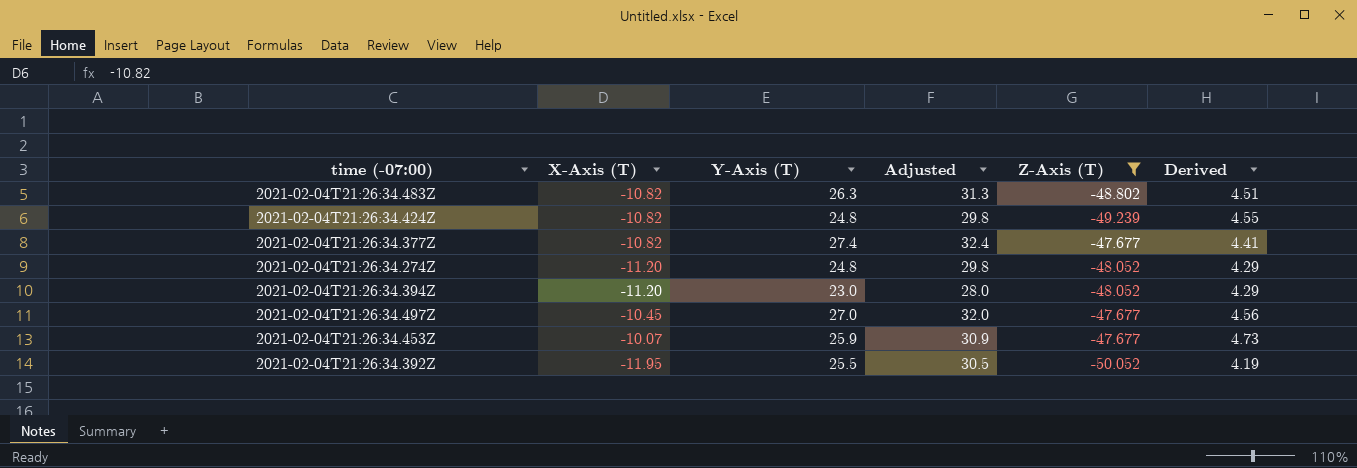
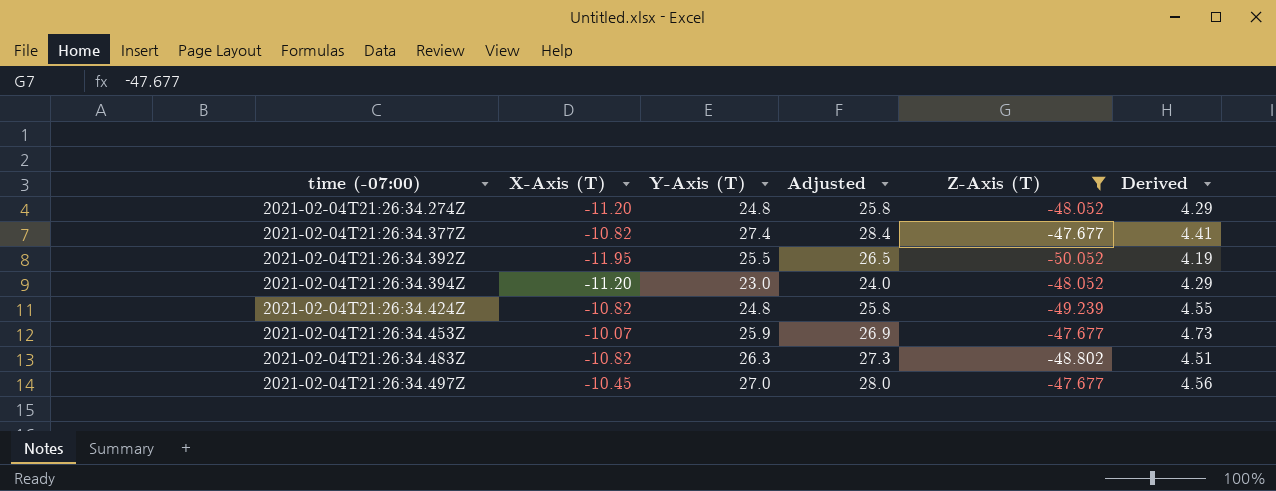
row order: none -> time (-07:00) ascending
column Adjusted | formula: [Y-Axis (T)] + 5 -> [Y-Axis (T)] + 1

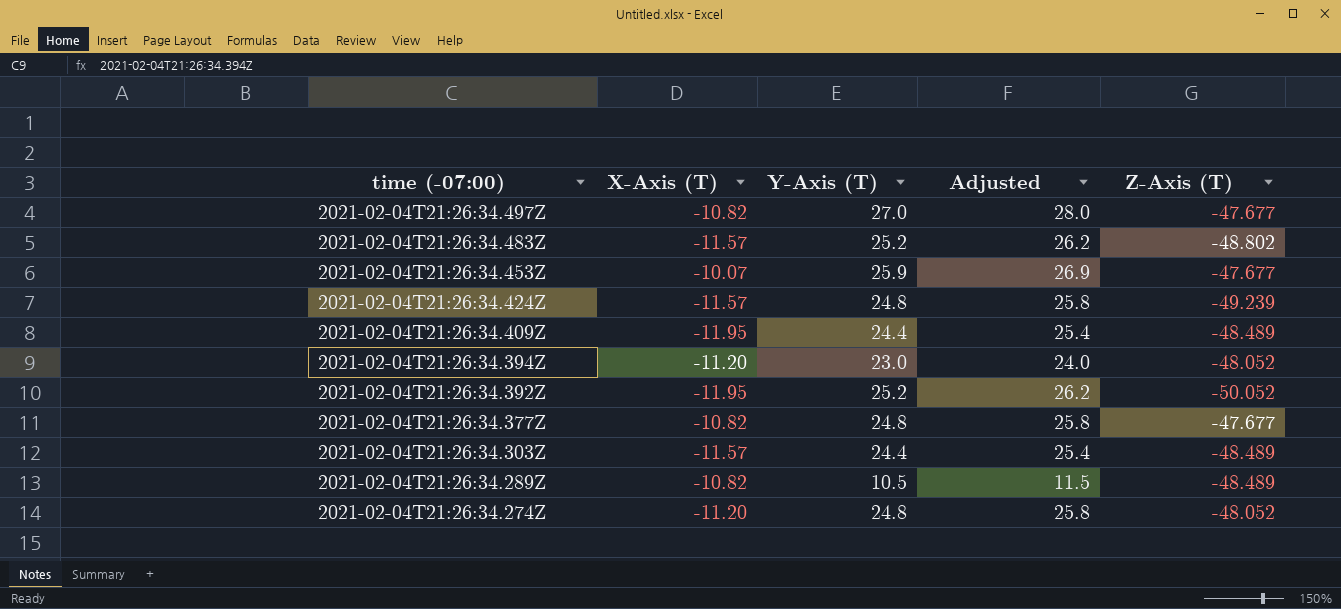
filter: Z-Axis (T) != -48.489 -> none
row order: time (-07:00) ascending -> time (-07:00) descending
column Derived | formula: [Z-Axis (T)] / [X-Axis (T)] -> none
2021-02-04T21:26:34.497Z | X-Axis (T): -10.45 -> -10.82
2021-02-04T21:26:34.483Z | X-Axis (T): -10.82 -> -11.57
2021-02-04T21:26:34.483Z | Y-Axis (T): 26.3 -> 25.2
2021-02-04T21:26:34.483Z | Adjusted: 27.3 -> 26.2
2021-02-04T21:26:34.424Z | X-Axis (T): -10.82 -> -11.57
2021-02-04T21:26:34.392Z | Y-Axis (T): 25.5 -> 25.2
2021-02-04T21:26:34.392Z | Adjusted: 26.5 -> 26.2
2021-02-04T21:26:34.377Z | Y-Axis (T): 27.4 -> 24.8
2021-02-04T21:26:34.377Z | Adjusted: 28.4 -> 25.8

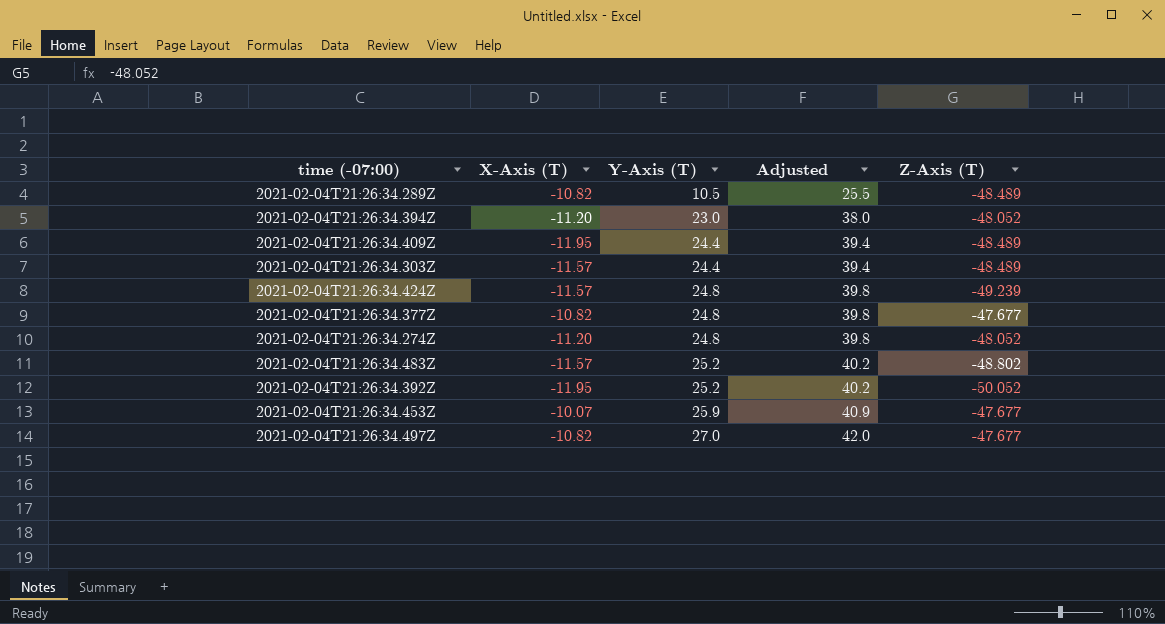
row order: time (-07:00) descending -> Y-Axis (T) ascending
column Adjusted | formula: [Y-Axis (T)] + 1 -> [Y-Axis (T)] + 15

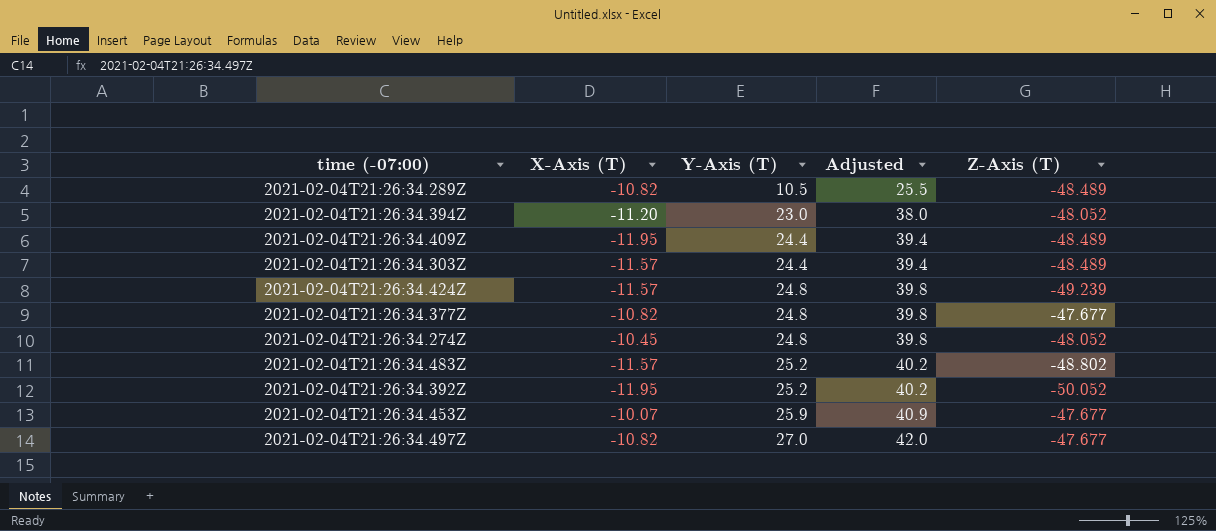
2021-02-04T21:26:34.274Z | X-Axis (T): -11.20 -> -10.45

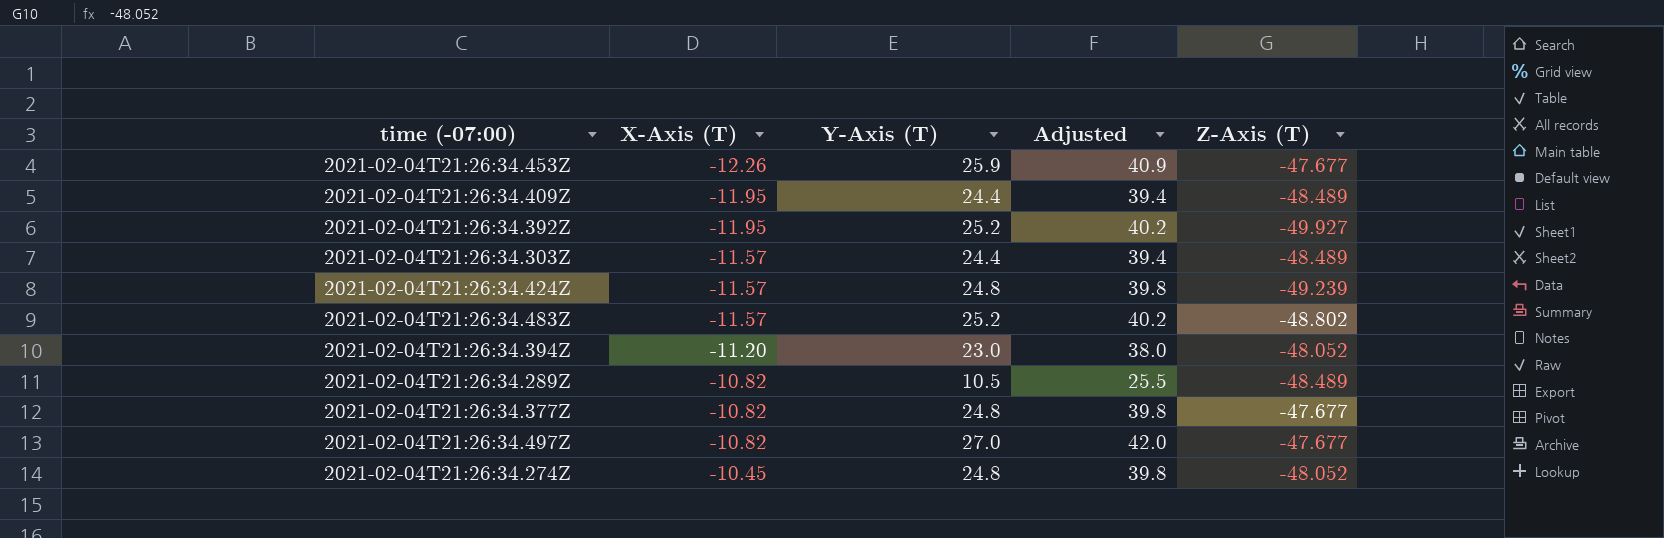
row order: Y-Axis (T) ascending -> X-Axis (T) ascending
2021-02-04T21:26:34.453Z | X-Axis (T): -10.07 -> -12.26
2021-02-04T21:26:34.392Z | Z-Axis (T): -50.052 -> -49.927

